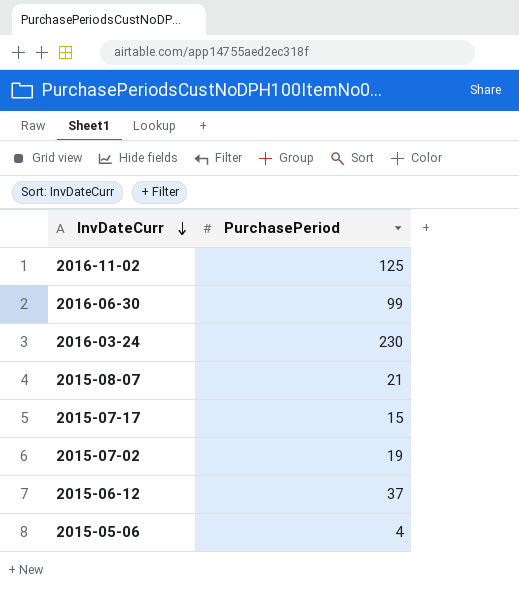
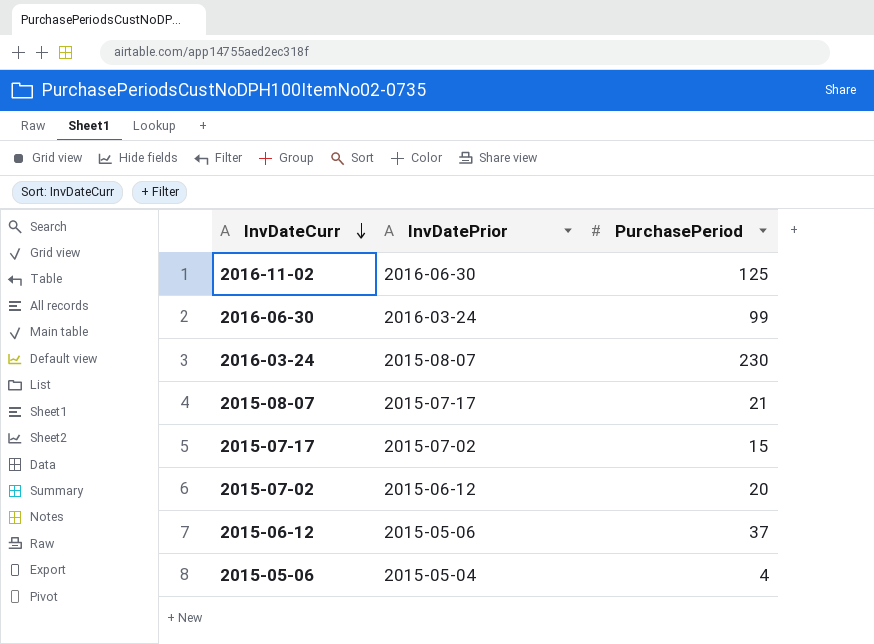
column InvDatePrior | position: none -> 2
2015-07-02 | PurchasePeriod: 19 -> 20

